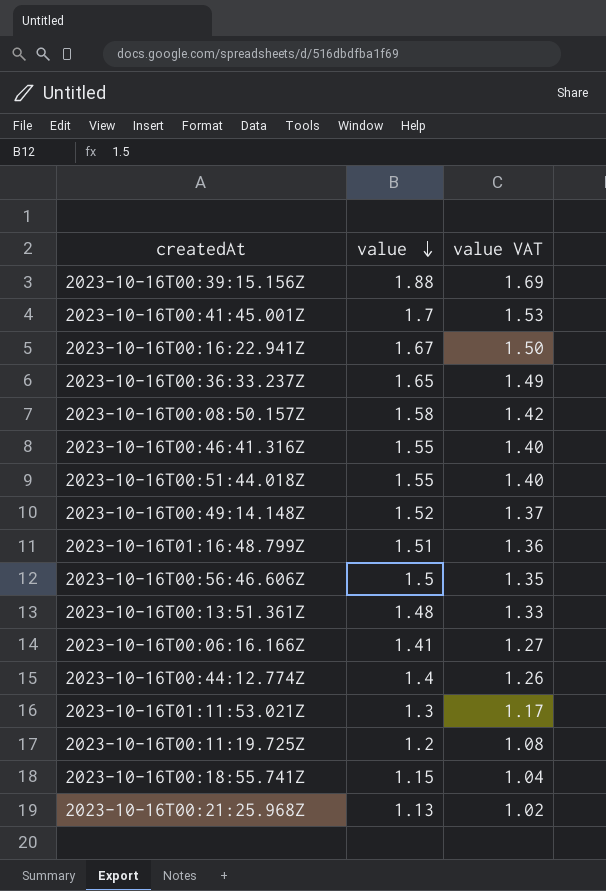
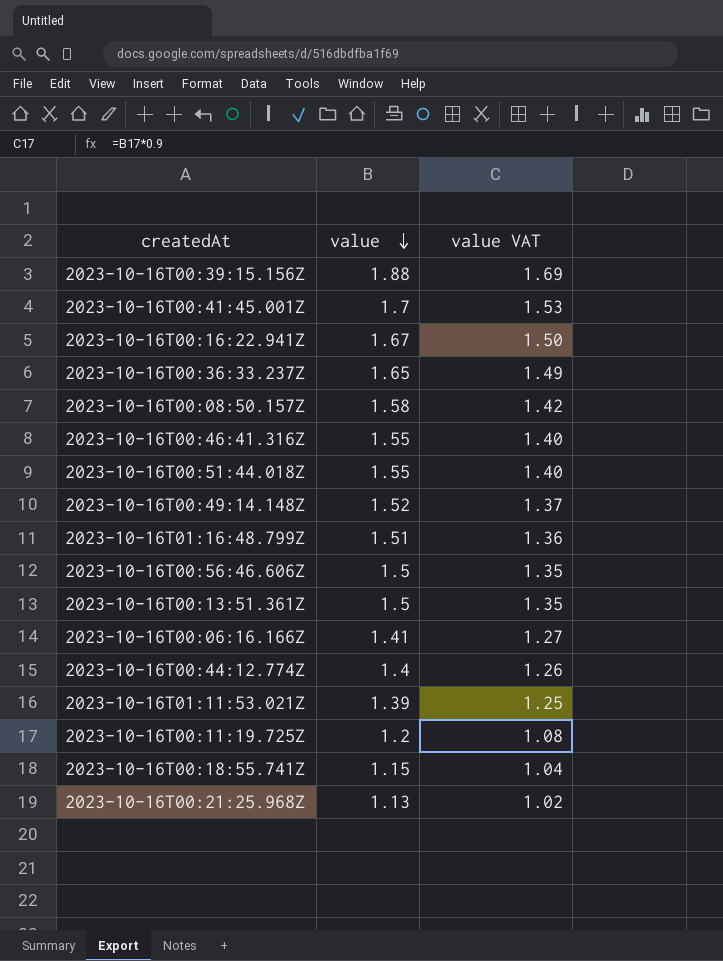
2023-10-16T00:13:51.361Z | value: 1.48 -> 1.5
2023-10-16T00:13:51.361Z | value VAT: 1.33 -> 1.35
2023-10-16T01:11:53.021Z | value: 1.3 -> 1.39
2023-10-16T01:11:53.021Z | value VAT: 1.17 -> 1.25

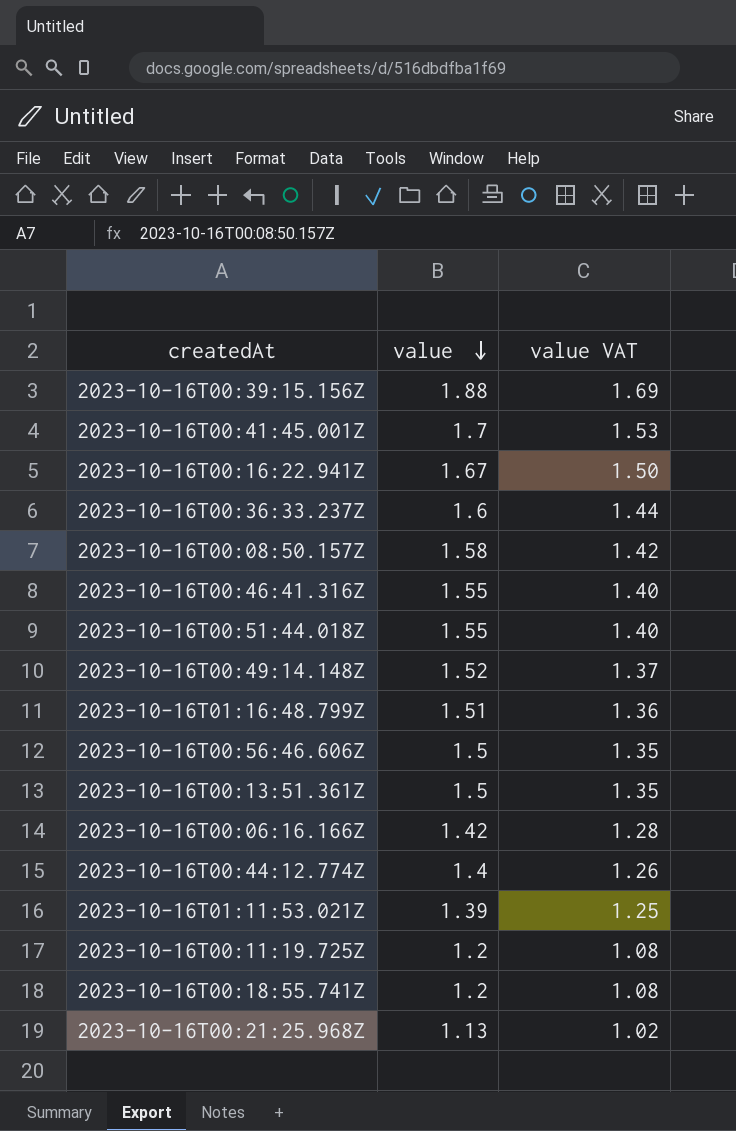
2023-10-16T00:36:33.237Z | value: 1.65 -> 1.6
2023-10-16T00:36:33.237Z | value VAT: 1.49 -> 1.44
2023-10-16T00:06:16.166Z | value: 1.41 -> 1.42
2023-10-16T00:06:16.166Z | value VAT: 1.27 -> 1.28
2023-10-16T00:18:55.741Z | value: 1.15 -> 1.2
2023-10-16T00:18:55.741Z | value VAT: 1.04 -> 1.08

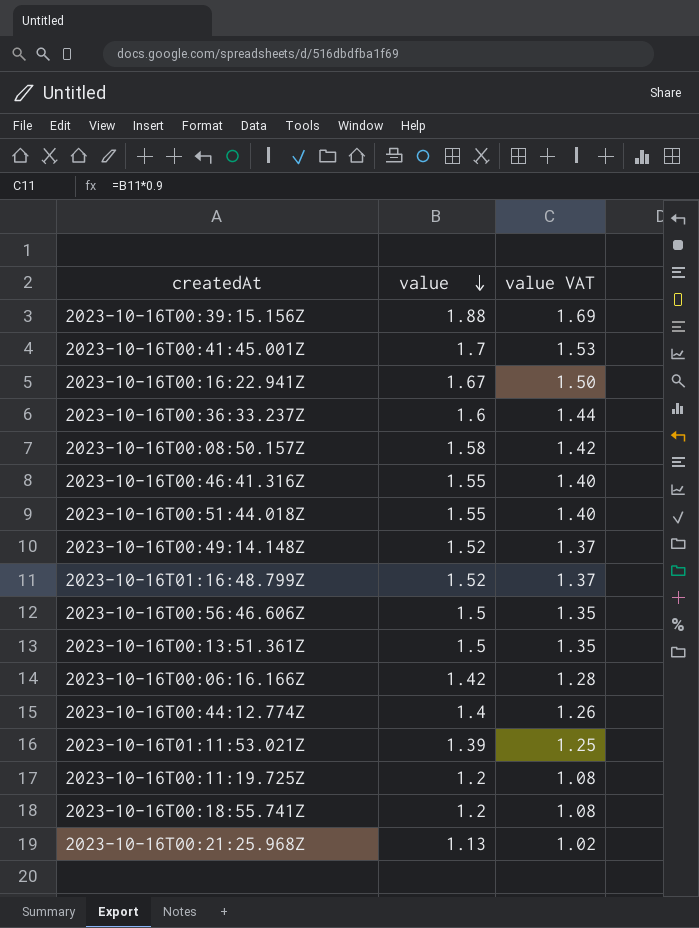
2023-10-16T01:16:48.799Z | value: 1.51 -> 1.52
2023-10-16T01:16:48.799Z | value VAT: 1.36 -> 1.37

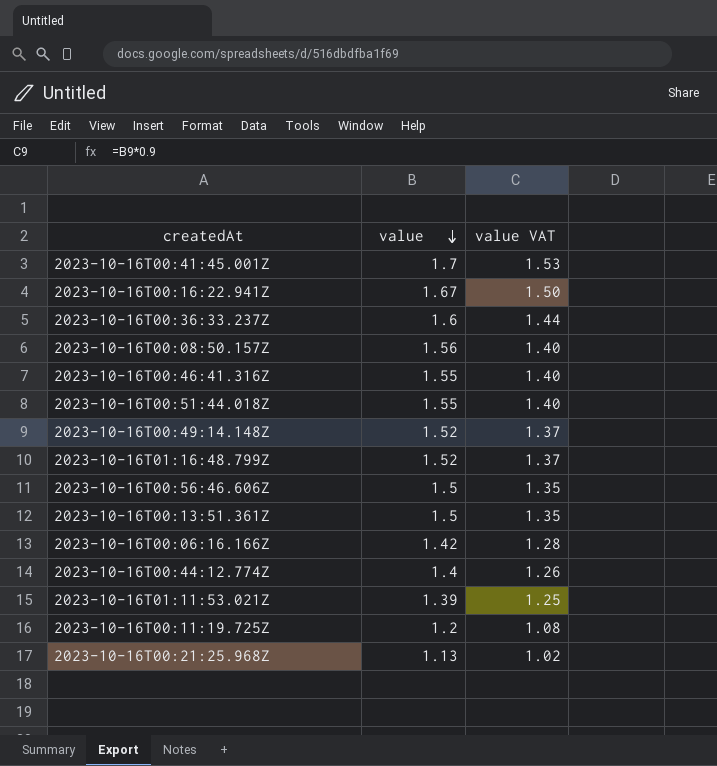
row 2023-10-16T00:39:15.156Z: 1.88 | 1.69 -> none
row 2023-10-16T00:18:55.741Z: 1.2 | 1.08 -> none
2023-10-16T00:08:50.157Z | value: 1.58 -> 1.56
2023-10-16T00:08:50.157Z | value VAT: 1.42 -> 1.40

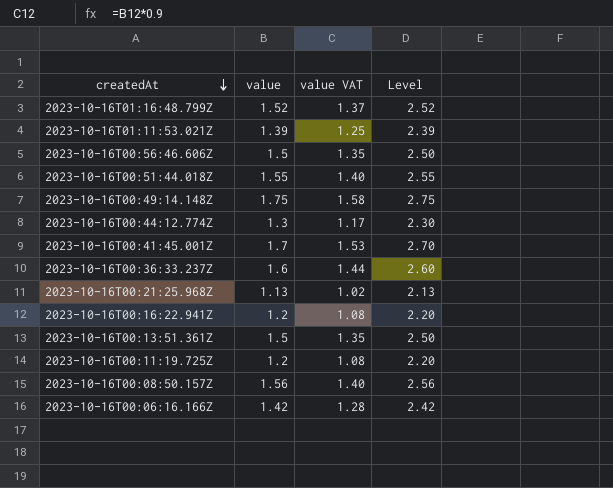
row order: value descending -> createdAt descending
column Level | formula: none -> [value] + 1
row 2023-10-16T00:46:41.316Z: 1.55 | 1.40 -> none
2023-10-16T00:49:14.148Z | value: 1.52 -> 1.75
2023-10-16T00:49:14.148Z | value VAT: 1.37 -> 1.58
2023-10-16T00:44:12.774Z | value: 1.4 -> 1.3
2023-10-16T00:44:12.774Z | value VAT: 1.26 -> 1.17
2023-10-16T00:16:22.941Z | value: 1.67 -> 1.2
2023-10-16T00:16:22.941Z | value VAT: 1.50 -> 1.08

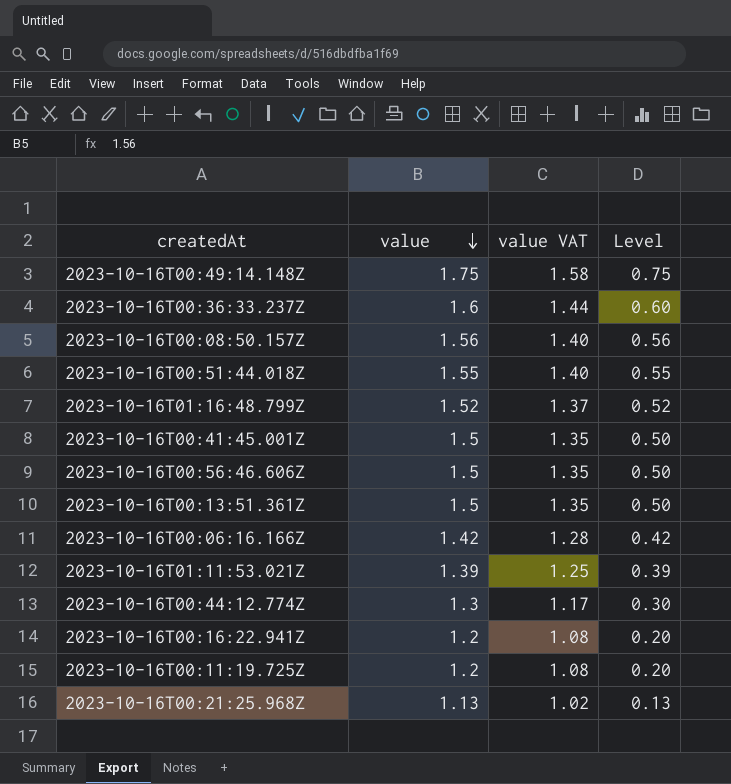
row order: createdAt descending -> value descending
column Level | formula: [value] + 1 -> [value] - 1
2023-10-16T00:41:45.001Z | value: 1.7 -> 1.5
2023-10-16T00:41:45.001Z | value VAT: 1.53 -> 1.35

